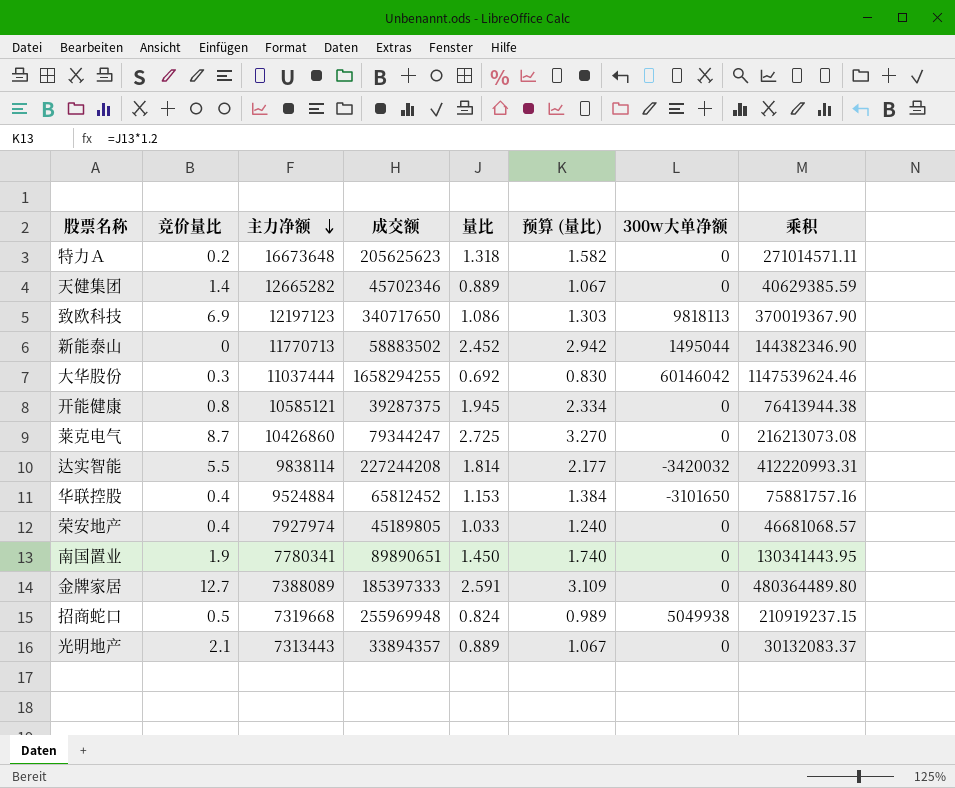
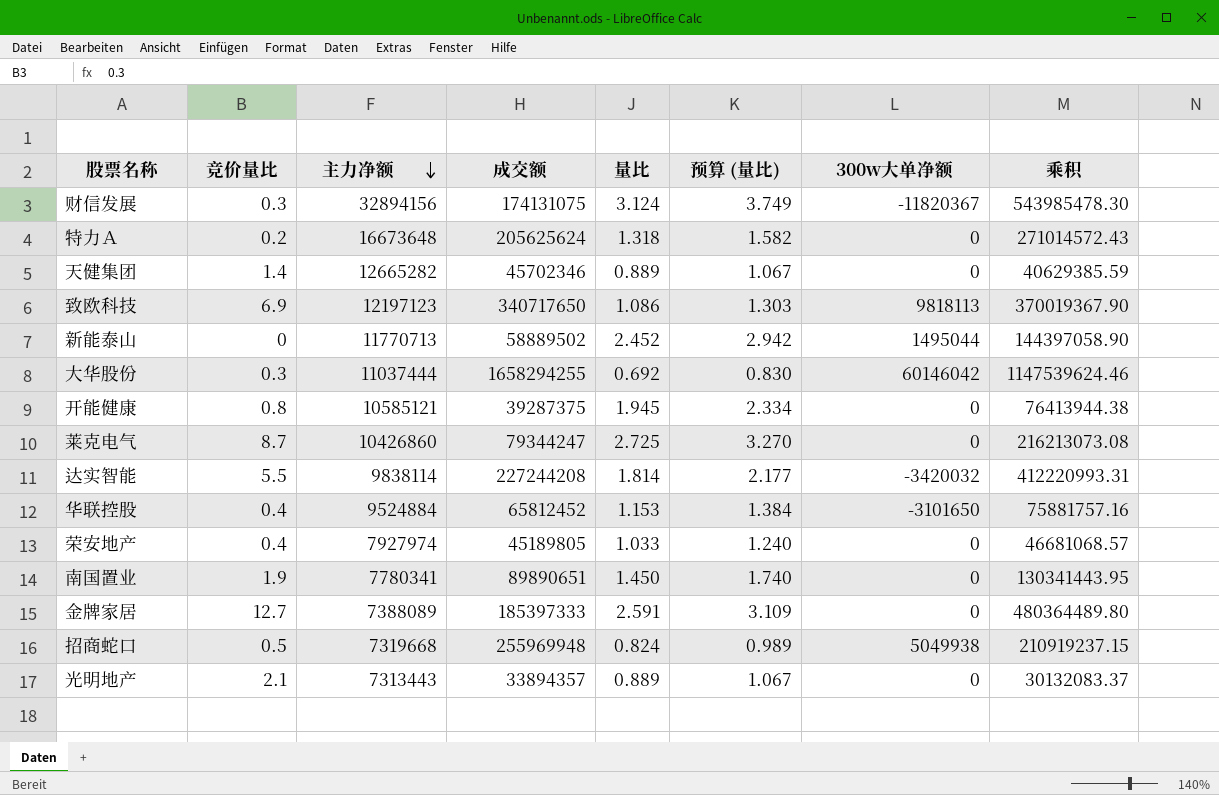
row 财信发展: none -> 0.3 | 32894156 | 174131075 | 3.124 | 3.749 | -11820367 | 543985478.30
特力Ａ | 成交额: 205625623 -> 205625624
特力Ａ | 乘积: 271014571.11 -> 271014572.43
新能泰山 | 成交额: 58883502 -> 58889502
新能泰山 | 乘积: 144382346.90 -> 144397058.90

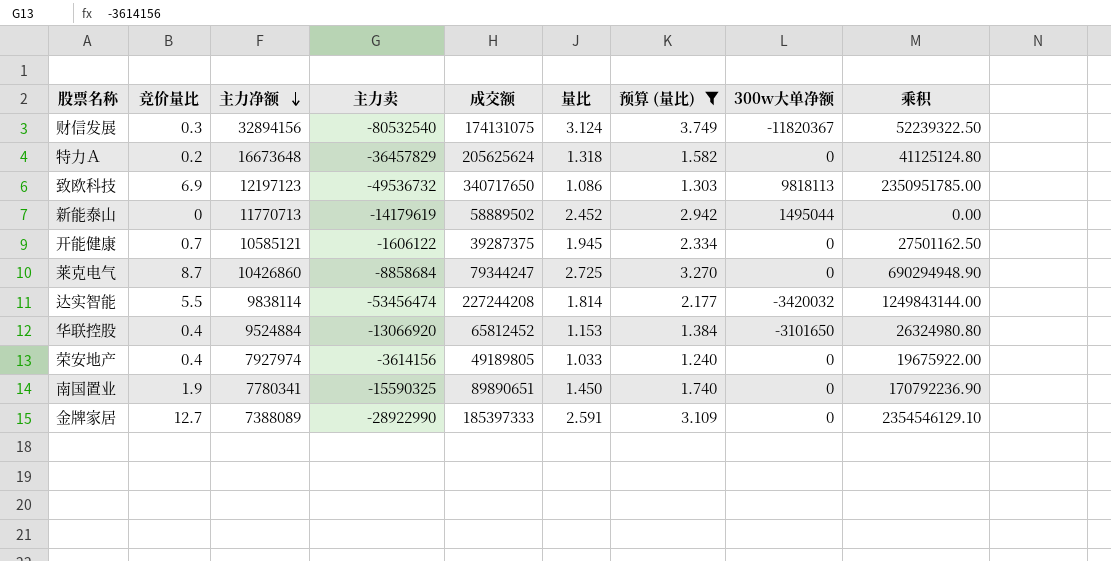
filter: none -> 预算 (量比) >= 1.240
column 主力卖 | position: none -> 4
column 乘积 | formula: [成交额] * [量比] -> [竞价量比] * [成交额]
开能健康 | 竞价量比: 0.8 -> 0.7
荣安地产 | 成交额: 45189805 -> 49189805

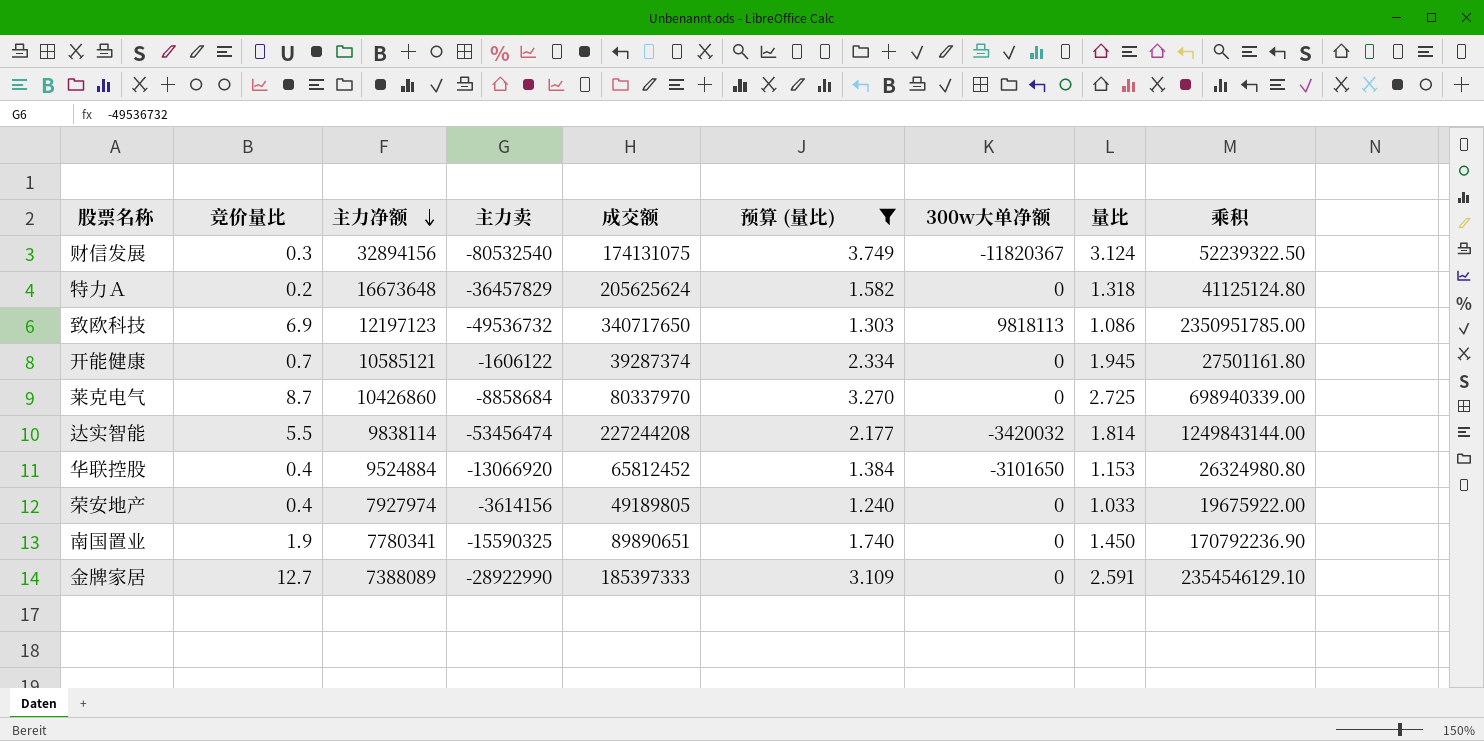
column 量比 | position: 6 -> 8
row 新能泰山: 0 | 11770713 | -14179619 | 58889502 | 2.452 | 2.942 | 1495044 | 0.00 -> none
开能健康 | 成交额: 39287375 -> 39287374
开能健康 | 乘积: 27501162.50 -> 27501161.80
莱克电气 | 成交额: 79344247 -> 80337970
莱克电气 | 乘积: 690294948.90 -> 698940339.00

